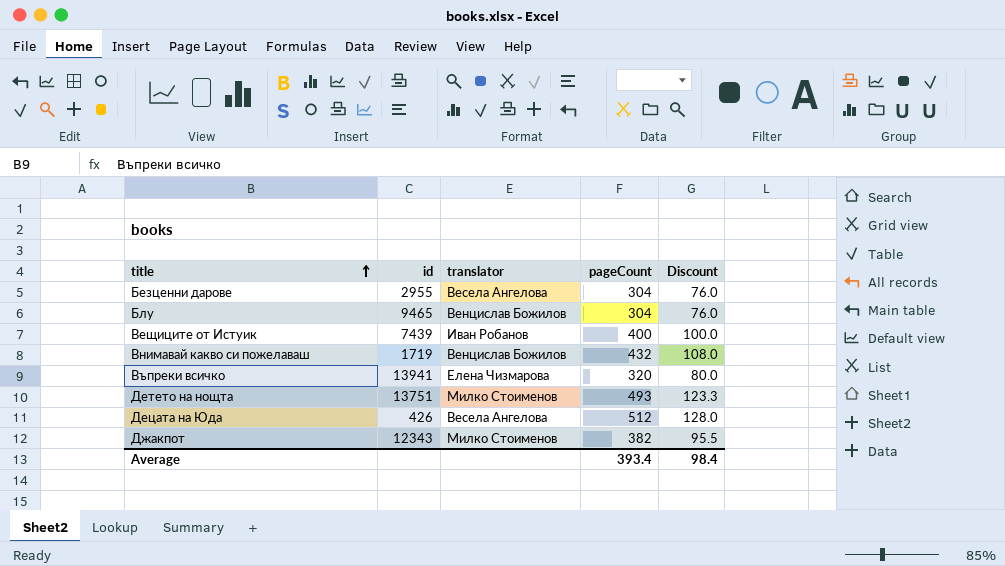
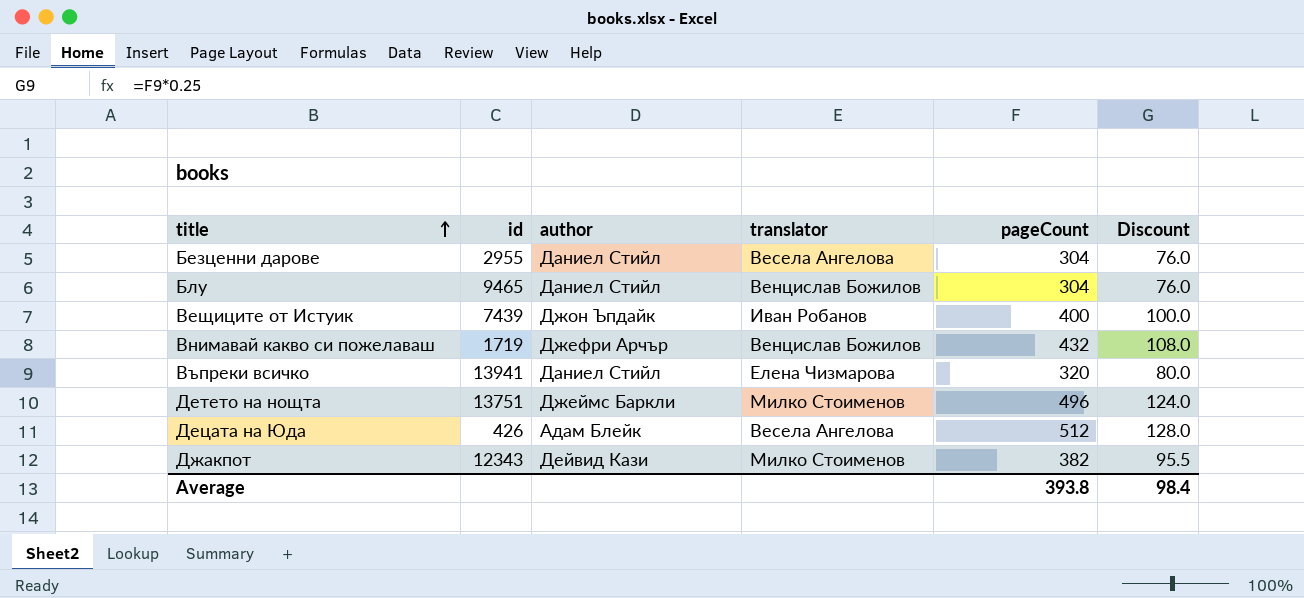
column author | position: none -> 3
Детето на нощта | pageCount: 493 -> 496
Детето на нощта | Discount: 123.3 -> 124.0
Average | pageCount: 393.4 -> 393.8

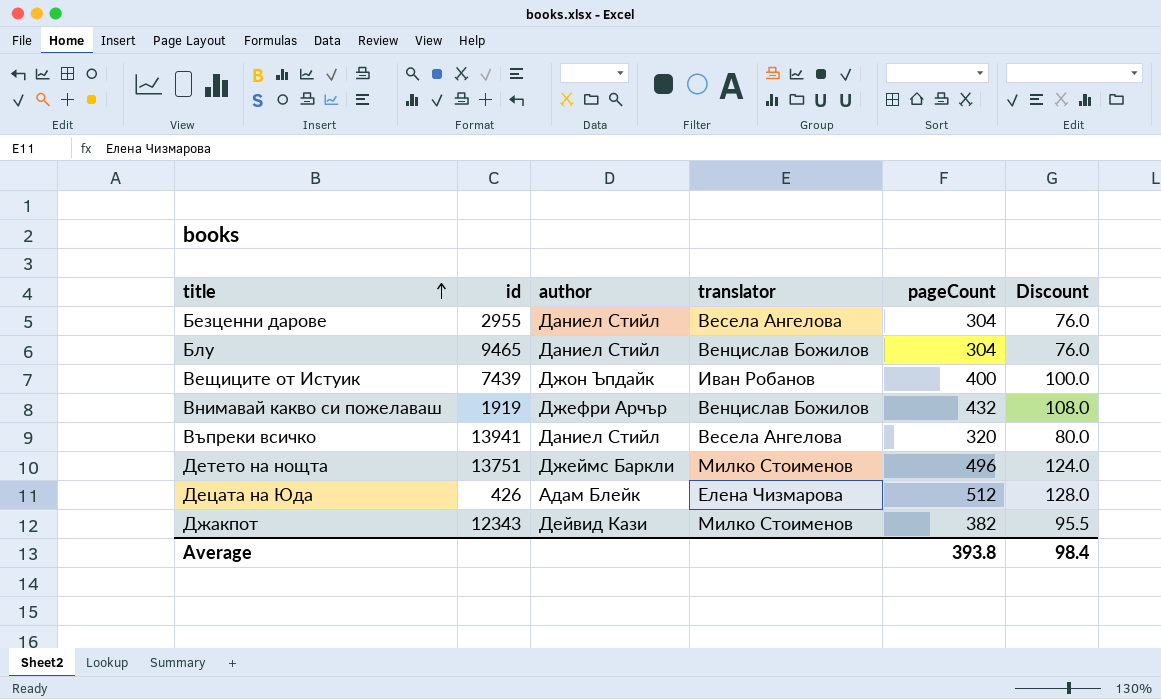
Внимавай какво си пожелаваш | id: 1719 -> 1919
Въпреки всичко | translator: Елена Чизмарова -> Весела Ангелова
Децата на Юда | translator: Весела Ангелова -> Елена Чизмарова

